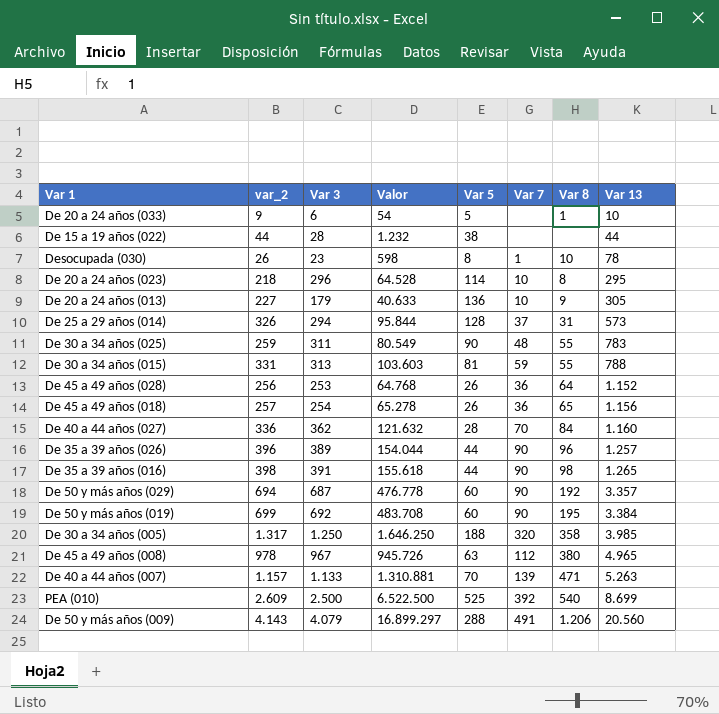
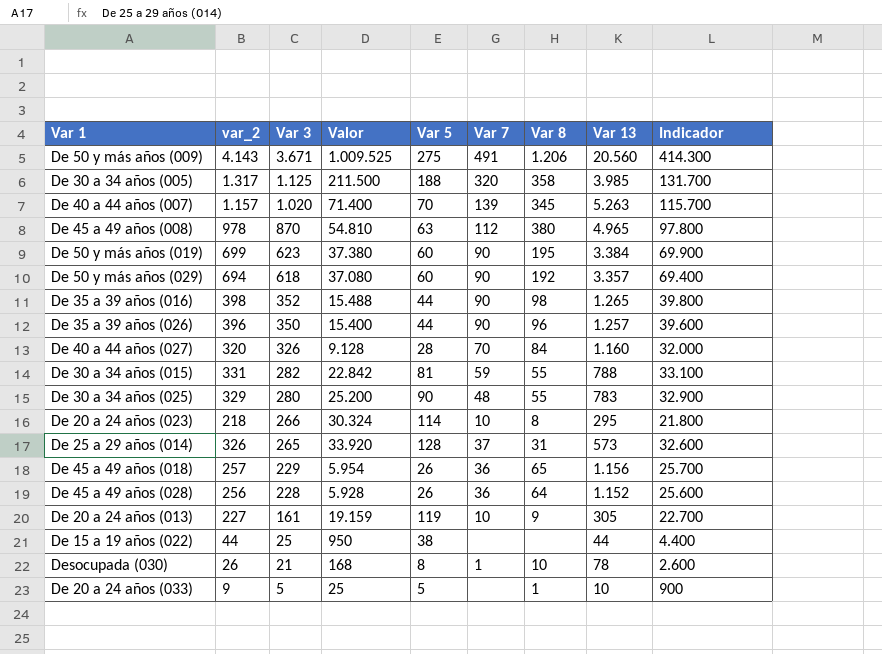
row order: Var 13 ascending -> Var 3 descending
column Valor | formula: [var_2] * [Var 3] -> [Var 3] * [Var 5]
column Indicador | formula: none -> [var_2] * 100
row PEA (010): 2.609 | 2.500 | 6.522.500 | 525 | 392 | 540 | 8.699 -> none
De 50 y más años (009) | Var 3: 4.079 -> 3.671
De 50 y más años (009) | Var 5: 288 -> 275
De 30 a 34 años (005) | Var 3: 1.250 -> 1.125
De 40 a 44 años (007) | Var 3: 1.133 -> 1.020
De 40 a 44 años (007) | Var 8: 471 -> 345
De 45 a 49 años (008) | Var 3: 967 -> 870
De 50 y más años (019) | Var 3: 692 -> 623
De 50 y más años (029) | Var 3: 687 -> 618
De 35 a 39 años (016) | Var 3: 391 -> 352
De 35 a 39 años (026) | Var 3: 389 -> 350
De 40 a 44 años (027) | var_2: 336 -> 320
De 40 a 44 años (027) | Var 3: 362 -> 326
De 30 a 34 años (015) | Var 3: 313 -> 282
De 30 a 34 años (025) | var_2: 259 -> 329
De 30 a 34 años (025) | Var 3: 311 -> 280
De 20 a 24 años (023) | Var 3: 296 -> 266
De 25 a 29 años (014) | Var 3: 294 -> 265
De 45 a 49 años (018) | Var 3: 254 -> 229
De 45 a 49 años (028) | Var 3: 253 -> 228
De 20 a 24 años (013) | Var 3: 179 -> 161
De 20 a 24 años (013) | Var 5: 136 -> 119
De 15 a 19 años (022) | Var 3: 28 -> 25
Desocupada (030) | Var 3: 23 -> 21
De 20 a 24 años (033) | Var 3: 6 -> 5

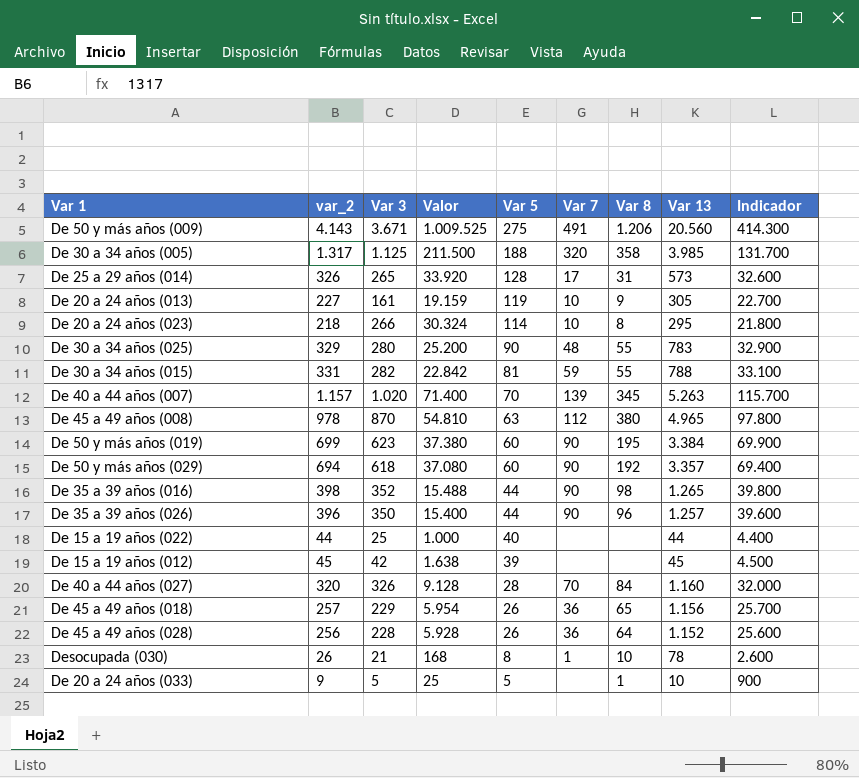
row order: Var 3 descending -> Var 5 descending
De 25 a 29 años (014) | Var 7: 37 -> 17
De 15 a 19 años (022) | Valor: 950 -> 1.000
De 15 a 19 años (022) | Var 5: 38 -> 40
row De 15 a 19 años (012): none -> 45 | 42 | 1.638 | 39 | none | none | 45 | 4.500

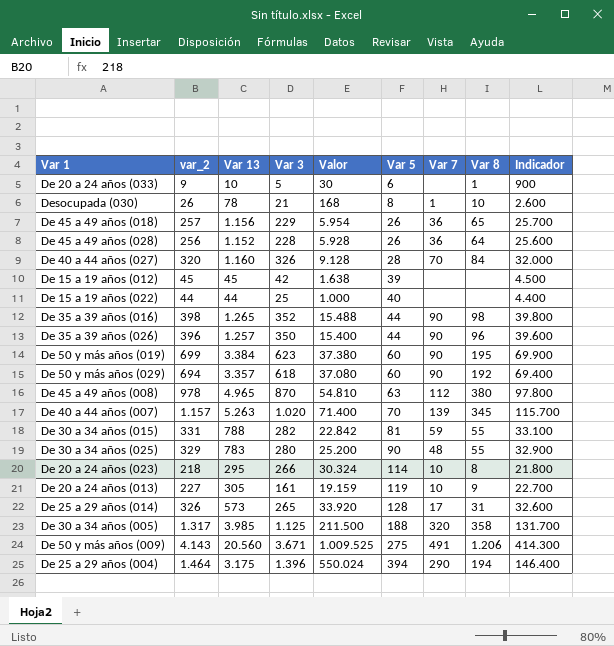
row order: Var 5 descending -> Var 5 ascending
column Var 13 | position: 8 -> 3
De 20 a 24 años (033) | Valor: 25 -> 30
De 20 a 24 años (033) | Var 5: 5 -> 6
row De 25 a 29 años (004): none -> 1.464 | 3.175 | 1.396 | 550.024 | 394 | 290 | 194 | 146.400

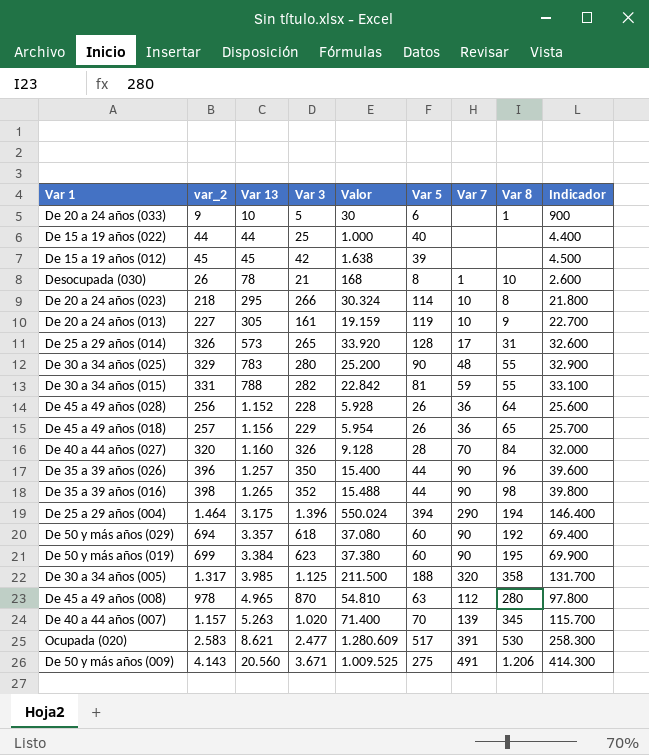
row order: Var 5 ascending -> Var 13 ascending
De 45 a 49 años (008) | Var 8: 380 -> 280
row Ocupada (020): none -> 2.583 | 8.621 | 2.477 | 1.280.609 | 517 | 391 | 530 | 258.300

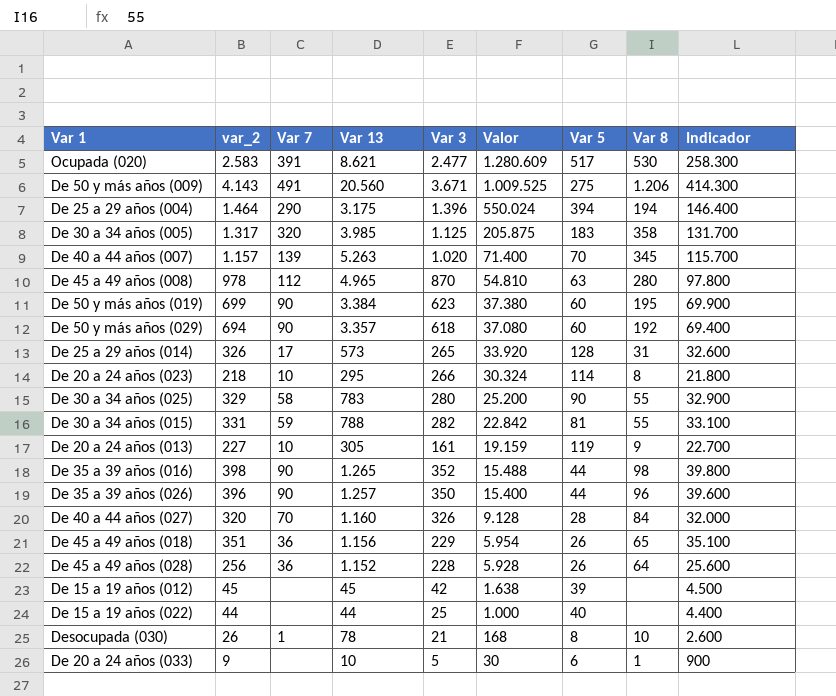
row order: Var 13 ascending -> Valor descending
column Var 7 | position: 7 -> 3
De 30 a 34 años (005) | Valor: 211.500 -> 205.875
De 30 a 34 años (005) | Var 5: 188 -> 183
De 30 a 34 años (025) | Var 7: 48 -> 58
De 45 a 49 años (018) | var_2: 257 -> 351
De 45 a 49 años (018) | Indicador: 25.700 -> 35.100

